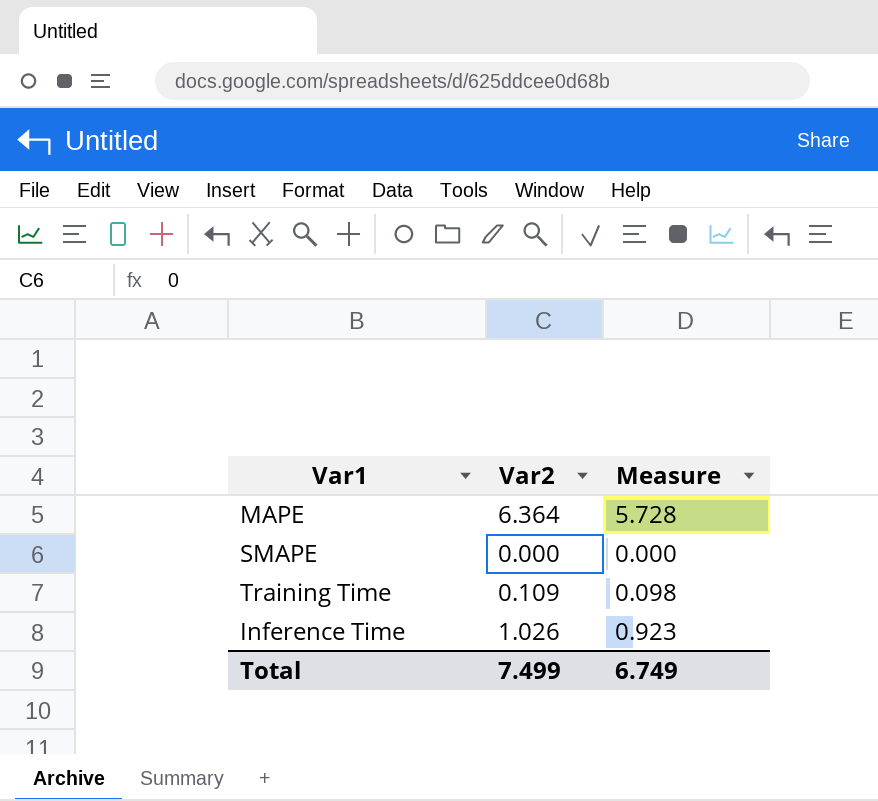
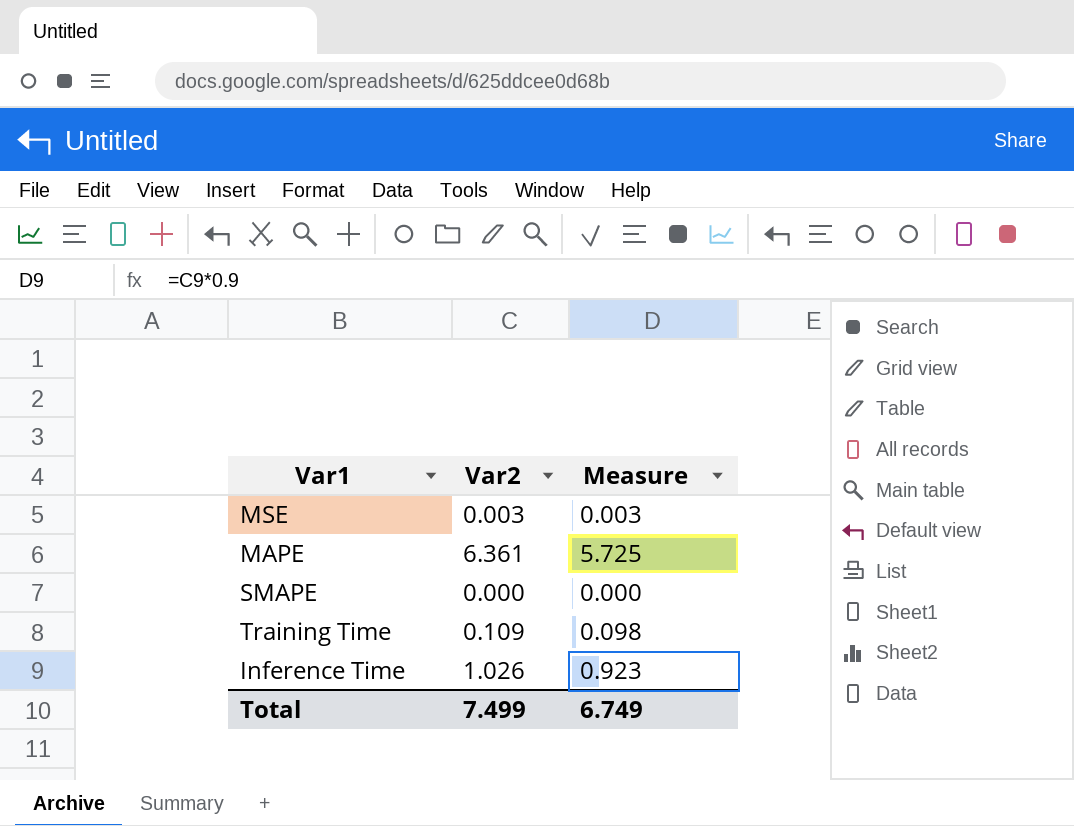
row MSE: none -> 0.003 | 0.003
MAPE | Var2: 6.364 -> 6.361
MAPE | Measure: 5.728 -> 5.725

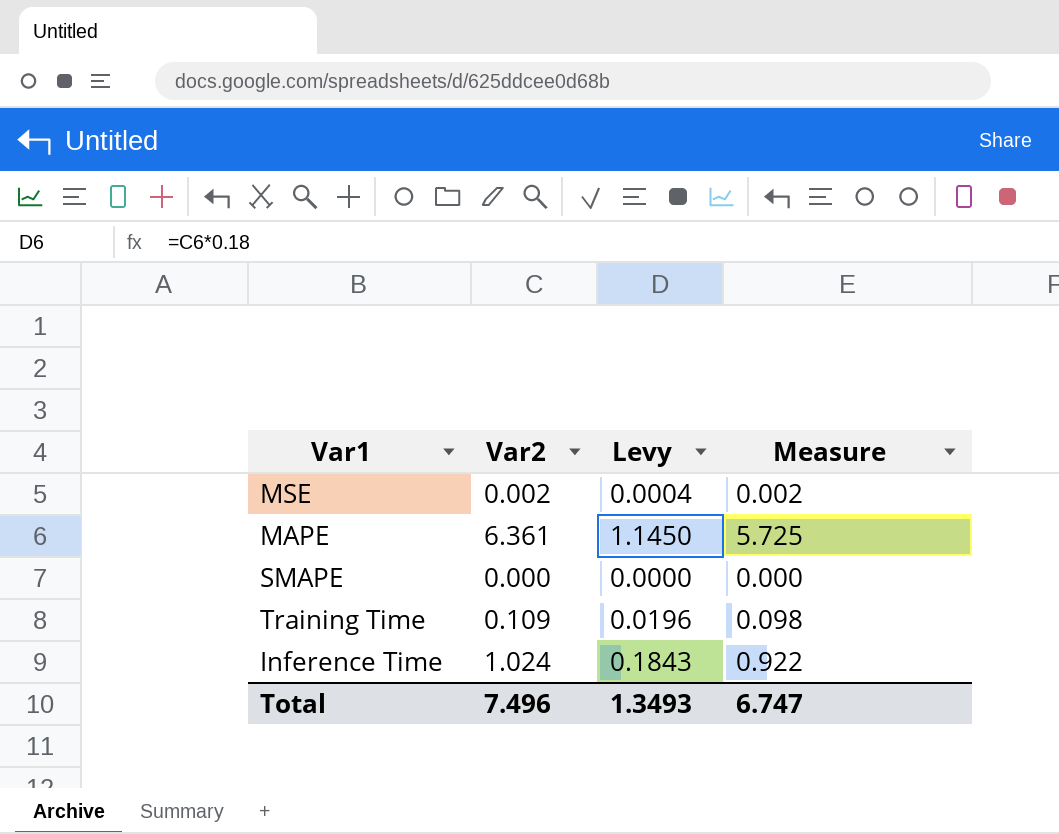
column Levy | formula: none -> [Var2] * 0.18
MSE | Var2: 0.003 -> 0.002
MSE | Measure: 0.003 -> 0.002
Inference Time | Var2: 1.026 -> 1.024
Inference Time | Measure: 0.923 -> 0.922
Total | Var2: 7.499 -> 7.496
Total | Measure: 6.749 -> 6.747

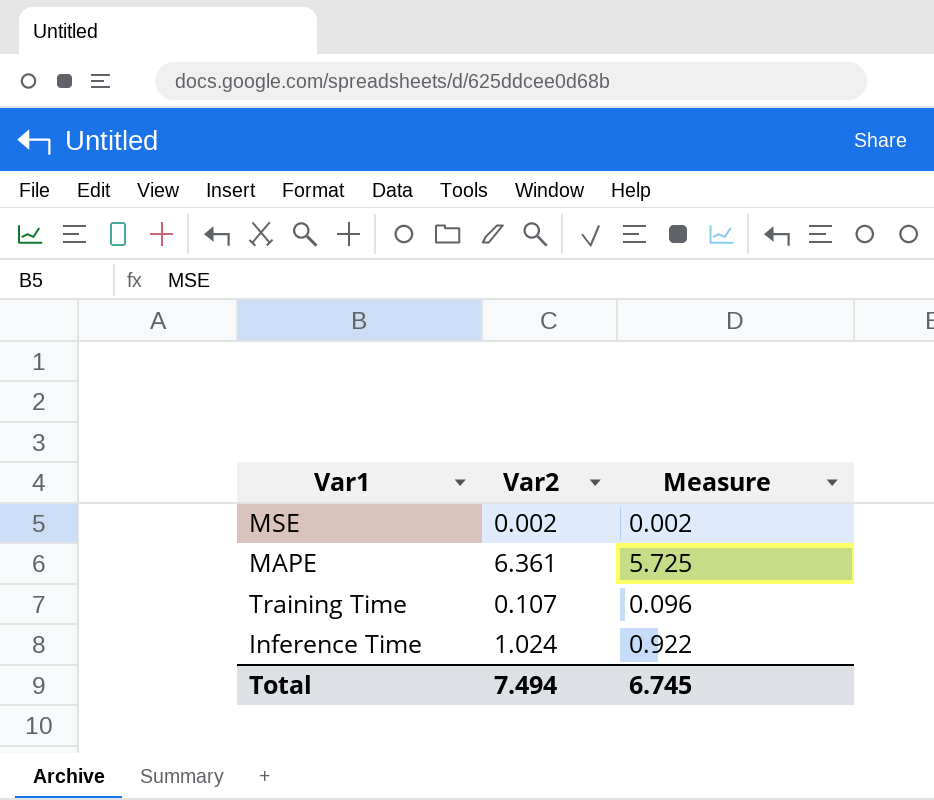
column Levy | formula: [Var2] * 0.18 -> none
row SMAPE: 0.000 | 0.0000 | 0.000 -> none
Training Time | Var2: 0.109 -> 0.107
Training Time | Measure: 0.098 -> 0.096
Total | Var2: 7.496 -> 7.494
Total | Measure: 6.747 -> 6.745

